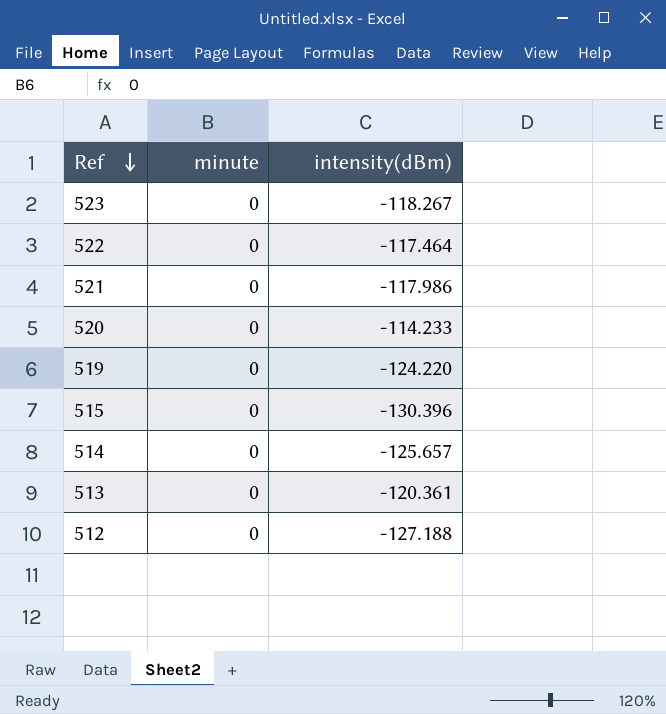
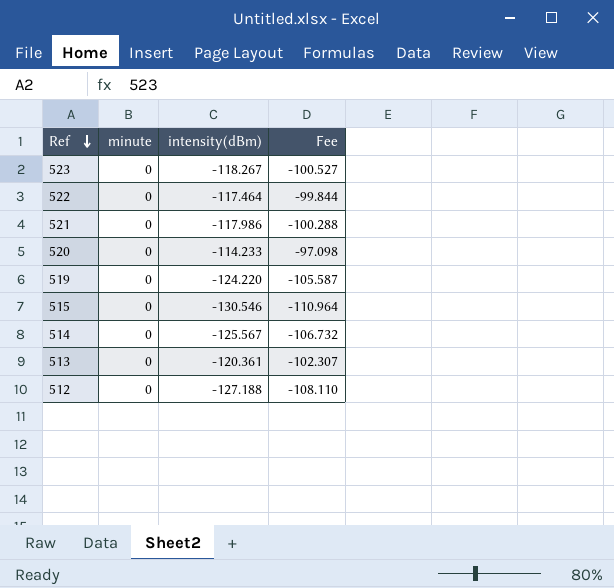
column Fee | formula: none -> [intensity(dBm)] * 0.85
515 | intensity(dBm): -130.396 -> -130.546
514 | intensity(dBm): -125.657 -> -125.567

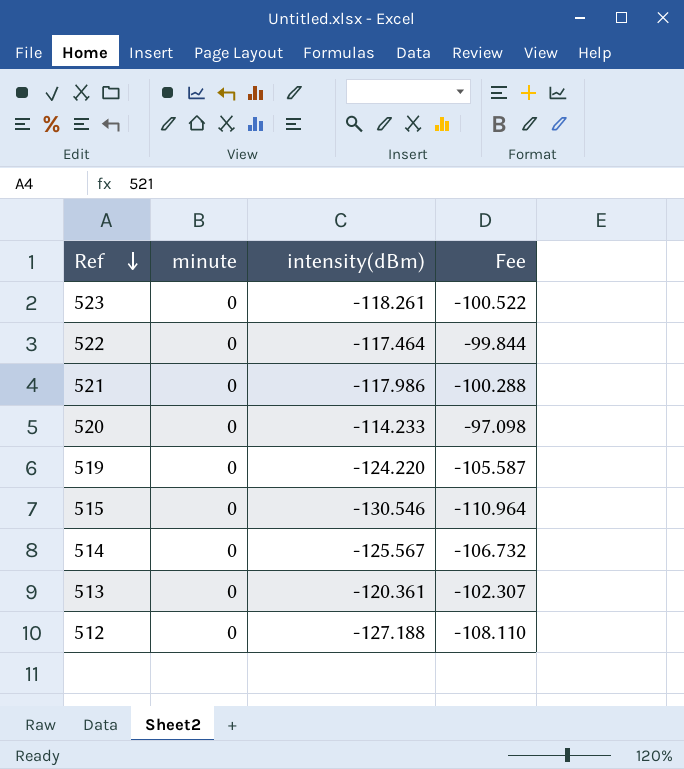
523 | intensity(dBm): -118.267 -> -118.261
523 | Fee: -100.527 -> -100.522

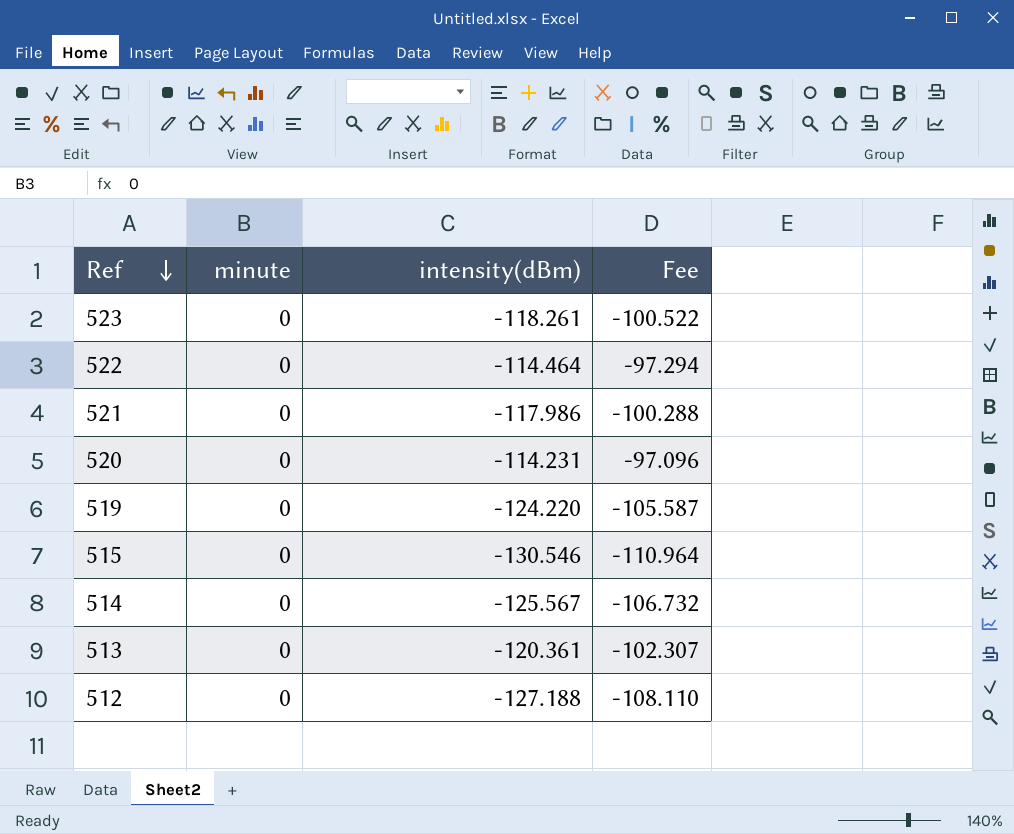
522 | intensity(dBm): -117.464 -> -114.464
522 | Fee: -99.844 -> -97.294
520 | intensity(dBm): -114.233 -> -114.231
520 | Fee: -97.098 -> -97.096

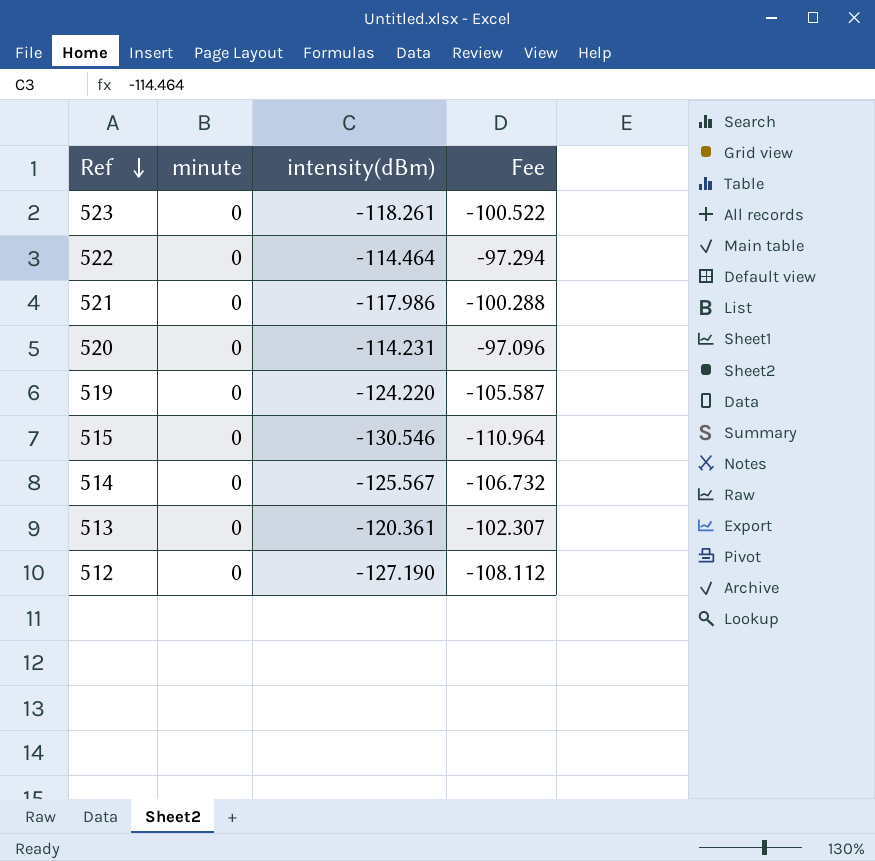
512 | intensity(dBm): -127.188 -> -127.190
512 | Fee: -108.110 -> -108.112

